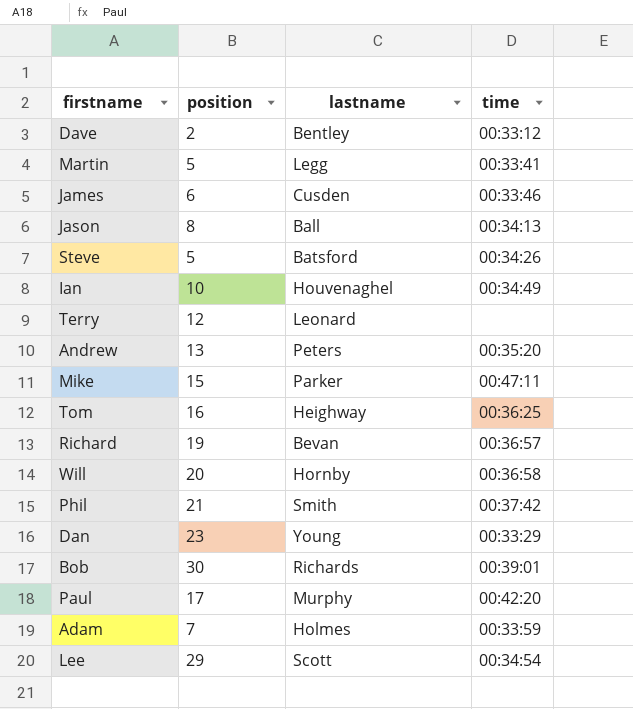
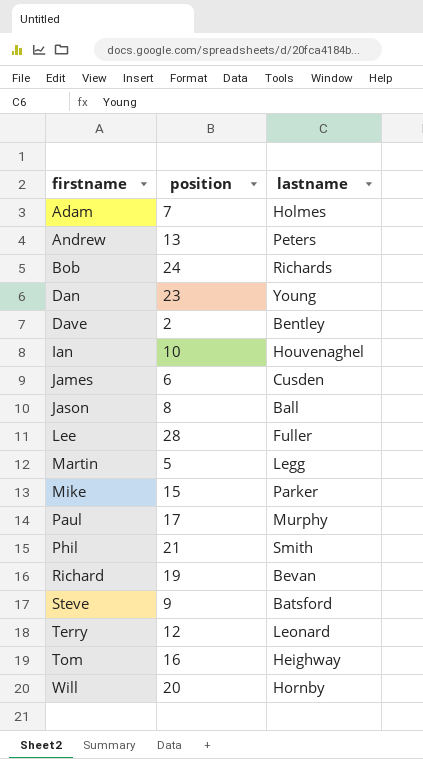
row order: none -> firstname ascending
column time | position: 4 -> none
Bob | position: 30 -> 24
Lee | position: 29 -> 28
Lee | lastname: Scott -> Fuller
Steve | position: 5 -> 9

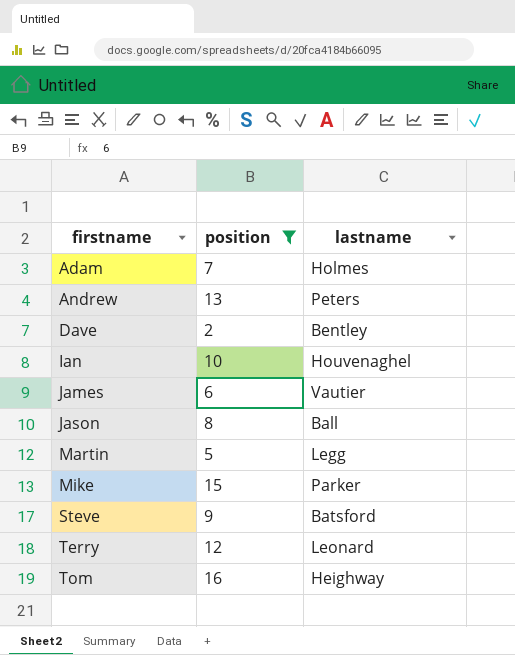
filter: none -> position <= 16
James | lastname: Cusden -> Vautier

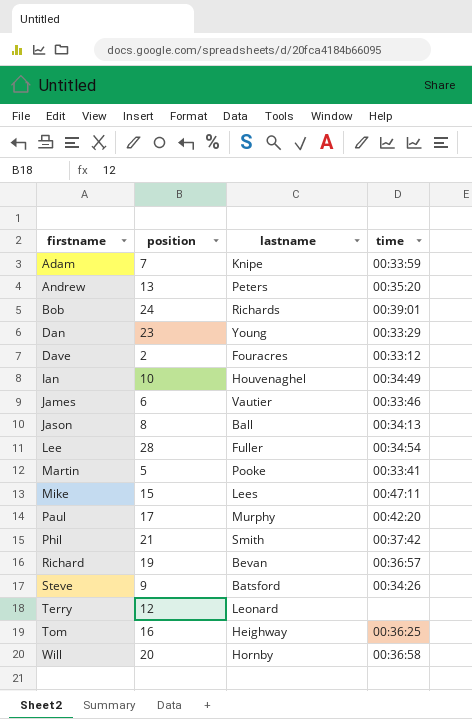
filter: position <= 16 -> none
column time | position: none -> 4
Adam | lastname: Holmes -> Knipe
Dave | lastname: Bentley -> Fouracres
Martin | lastname: Legg -> Pooke
Mike | lastname: Parker -> Lees

